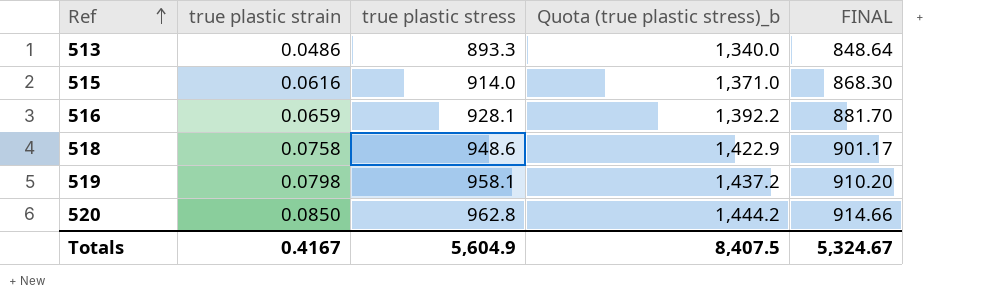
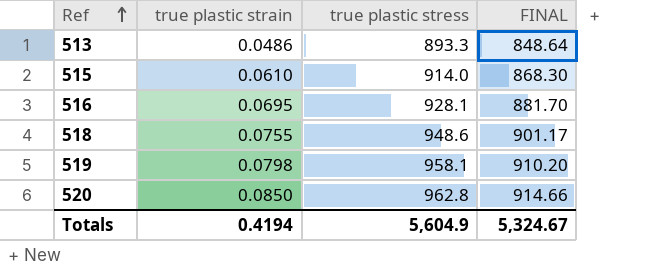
column Quota (true plastic stress)_b | formula: [true plastic stress] * 1.5 -> none
515 | true plastic strain: 0.0616 -> 0.0610
516 | true plastic strain: 0.0659 -> 0.0695
518 | true plastic strain: 0.0758 -> 0.0755
Totals | true plastic strain: 0.4167 -> 0.4194

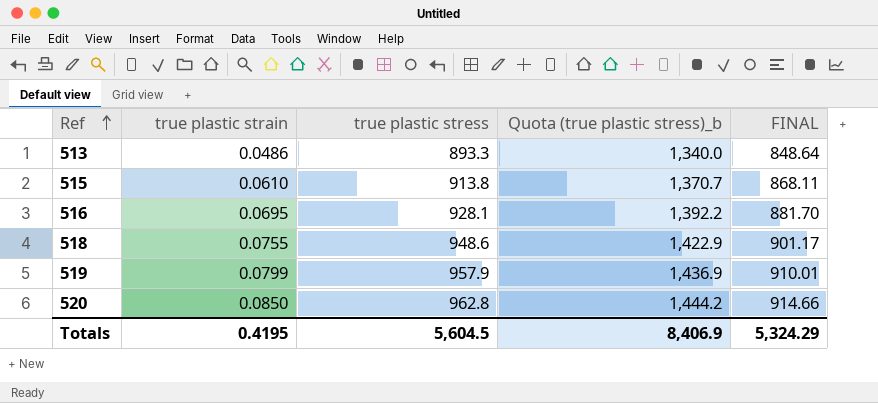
column Quota (true plastic stress)_b | formula: none -> [true plastic stress] * 1.5
515 | true plastic stress: 914.0 -> 913.8
515 | FINAL: 868.30 -> 868.11
519 | true plastic strain: 0.0798 -> 0.0799
519 | true plastic stress: 958.1 -> 957.9
519 | FINAL: 910.20 -> 910.01
Totals | true plastic strain: 0.4194 -> 0.4195
Totals | true plastic stress: 5,604.9 -> 5,604.5
Totals | FINAL: 5,324.67 -> 5,324.29

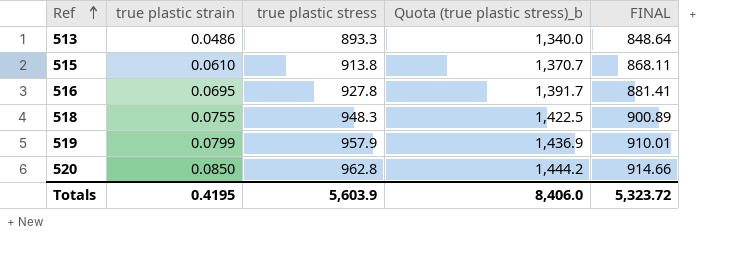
516 | true plastic stress: 928.1 -> 927.8
516 | Quota (true plastic stress)_b: 1,392.2 -> 1,391.7
516 | FINAL: 881.70 -> 881.41
518 | true plastic stress: 948.6 -> 948.3
518 | Quota (true plastic stress)_b: 1,422.9 -> 1,422.5
518 | FINAL: 901.17 -> 900.89
Totals | true plastic stress: 5,604.5 -> 5,603.9
Totals | Quota (true plastic stress)_b: 8,406.9 -> 8,406.0
Totals | FINAL: 5,324.29 -> 5,323.72

